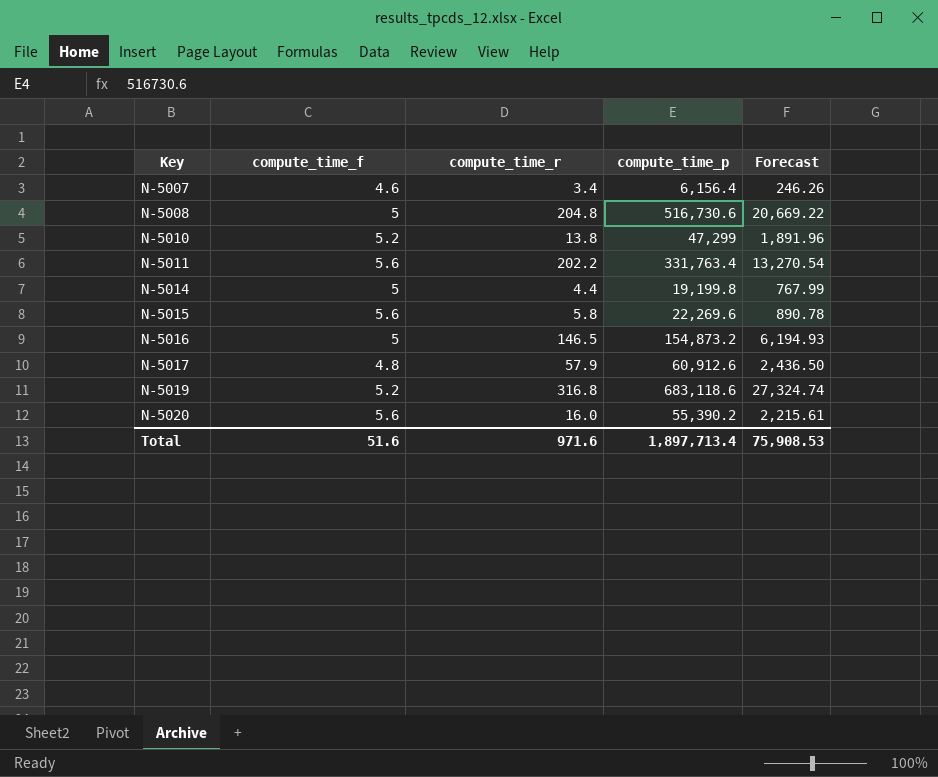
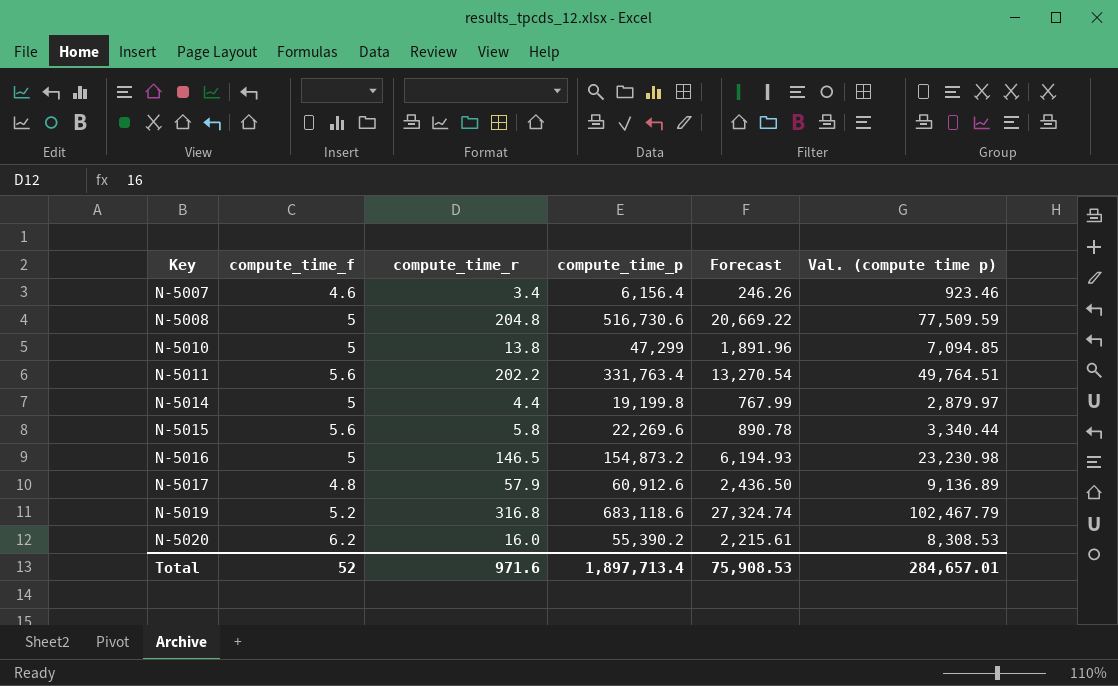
column Val. (compute time p) | formula: none -> [compute_time_p] * 0.15
N-5010 | compute_time_f: 5.2 -> 5
N-5020 | compute_time_f: 5.6 -> 6.2
Total | compute_time_f: 51.6 -> 52

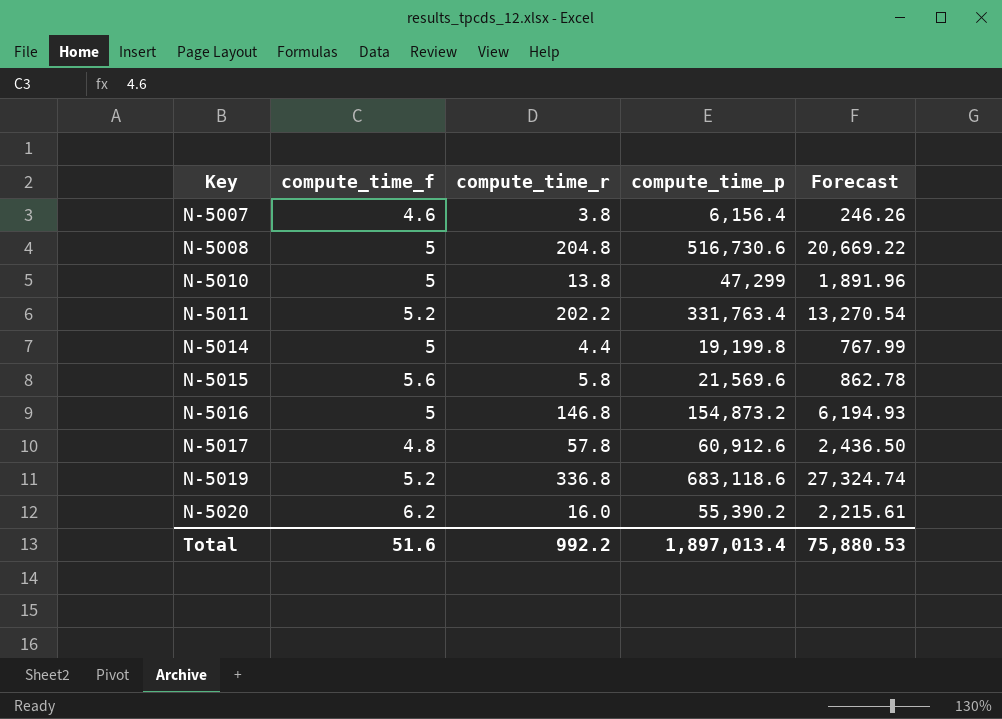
column Val. (compute time p) | formula: [compute_time_p] * 0.15 -> none
N-5007 | compute_time_r: 3.4 -> 3.8
N-5011 | compute_time_f: 5.6 -> 5.2
N-5015 | compute_time_p: 22,269.6 -> 21,569.6
N-5015 | Forecast: 890.78 -> 862.78
N-5016 | compute_time_r: 146.5 -> 146.8
N-5017 | compute_time_r: 57.9 -> 57.8
N-5019 | compute_time_r: 316.8 -> 336.8
Total | compute_time_f: 52 -> 51.6
Total | compute_time_r: 971.6 -> 992.2
Total | compute_time_p: 1,897,713.4 -> 1,897,013.4
Total | Forecast: 75,908.53 -> 75,880.53

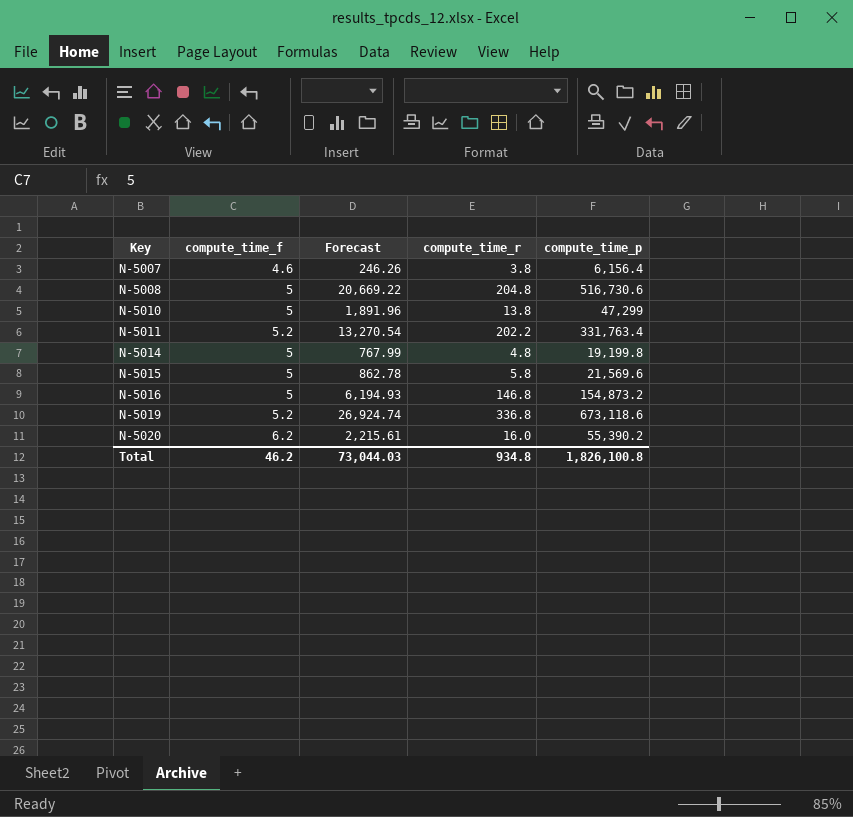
column Forecast | position: 5 -> 3
row N-5017: 4.8 | 57.8 | 60,912.6 | 2,436.50 -> none
N-5014 | compute_time_r: 4.4 -> 4.8
N-5015 | compute_time_f: 5.6 -> 5
N-5019 | Forecast: 27,324.74 -> 26,924.74
N-5019 | compute_time_p: 683,118.6 -> 673,118.6
Total | compute_time_f: 51.6 -> 46.2
Total | Forecast: 75,880.53 -> 73,044.03
Total | compute_time_r: 992.2 -> 934.8
Total | compute_time_p: 1,897,013.4 -> 1,826,100.8

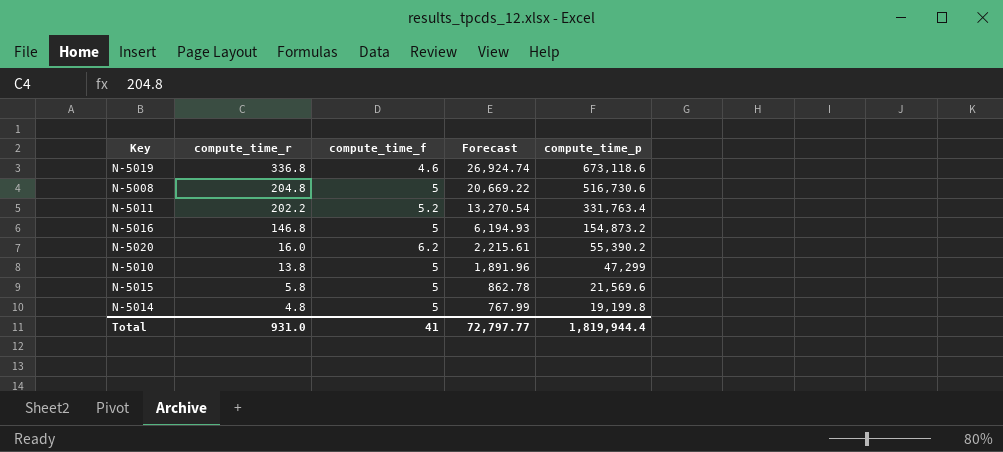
row order: Key ascending -> compute_time_r descending
column compute_time_r | position: 4 -> 2
row N-5007: 4.6 | 246.26 | 3.8 | 6,156.4 -> none
N-5019 | compute_time_f: 5.2 -> 4.6
Total | compute_time_r: 934.8 -> 931.0
Total | compute_time_f: 46.2 -> 41
Total | Forecast: 73,044.03 -> 72,797.77
Total | compute_time_p: 1,826,100.8 -> 1,819,944.4

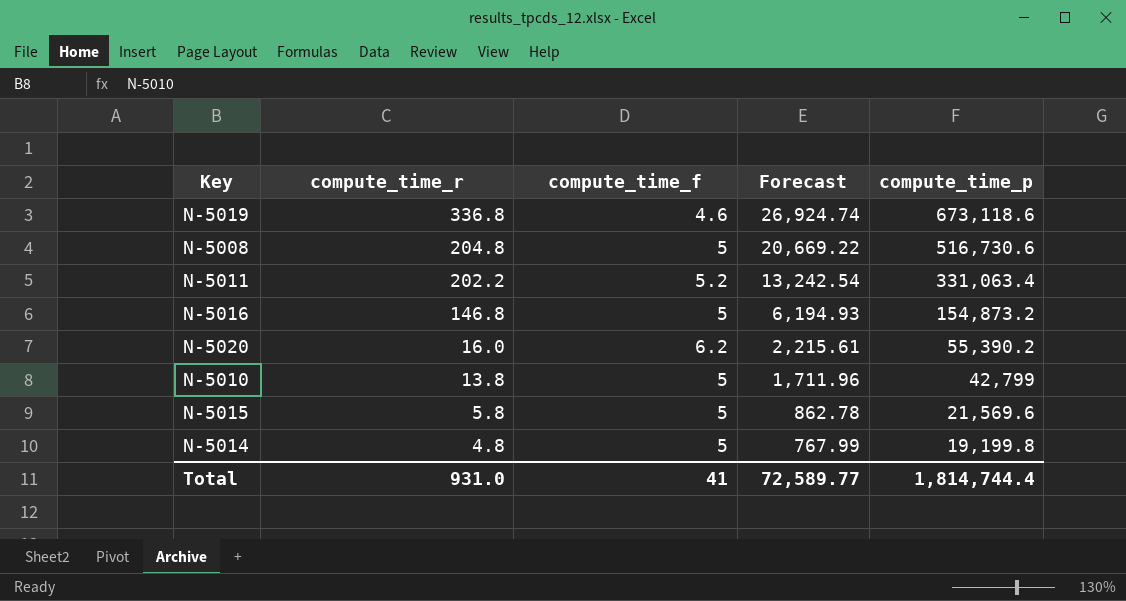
N-5011 | Forecast: 13,270.54 -> 13,242.54
N-5011 | compute_time_p: 331,763.4 -> 331,063.4
N-5010 | Forecast: 1,891.96 -> 1,711.96
N-5010 | compute_time_p: 47,299 -> 42,799
Total | Forecast: 72,797.77 -> 72,589.77
Total | compute_time_p: 1,819,944.4 -> 1,814,744.4

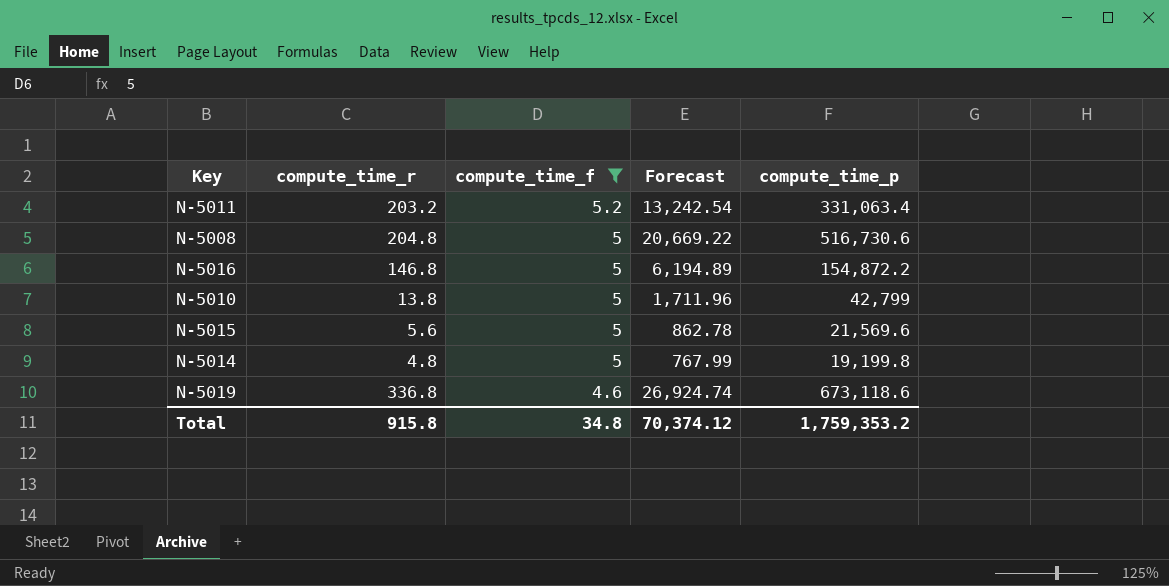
filter: none -> compute_time_f != 6.2
row order: compute_time_r descending -> compute_time_f descending
N-5011 | compute_time_r: 202.2 -> 203.2
N-5016 | Forecast: 6,194.93 -> 6,194.89
N-5016 | compute_time_p: 154,873.2 -> 154,872.2
N-5015 | compute_time_r: 5.8 -> 5.6
Total | compute_time_r: 931.0 -> 915.8
Total | compute_time_f: 41 -> 34.8
Total | Forecast: 72,589.77 -> 70,374.12
Total | compute_time_p: 1,814,744.4 -> 1,759,353.2

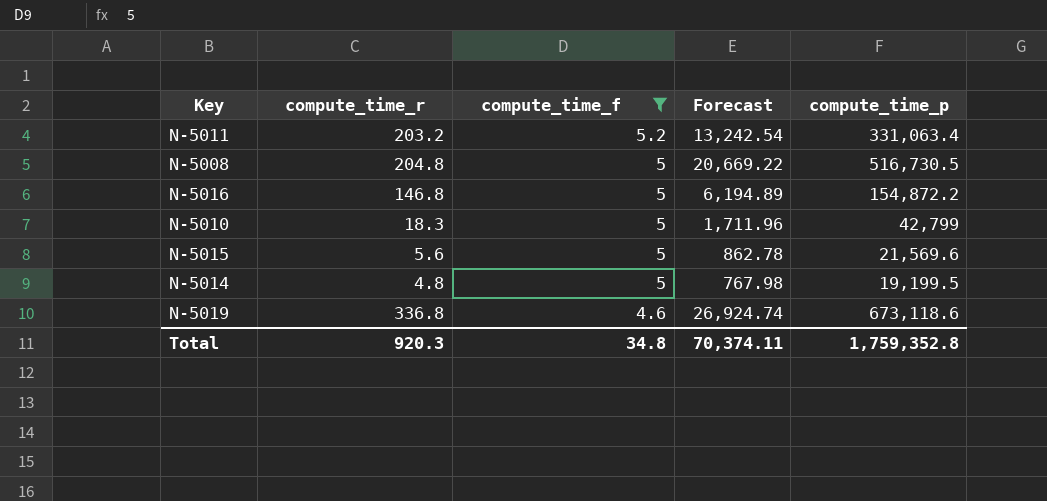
N-5008 | compute_time_p: 516,730.6 -> 516,730.5
N-5010 | compute_time_r: 13.8 -> 18.3
N-5014 | Forecast: 767.99 -> 767.98
N-5014 | compute_time_p: 19,199.8 -> 19,199.5
Total | compute_time_r: 915.8 -> 920.3
Total | Forecast: 70,374.12 -> 70,374.11
Total | compute_time_p: 1,759,353.2 -> 1,759,352.8

